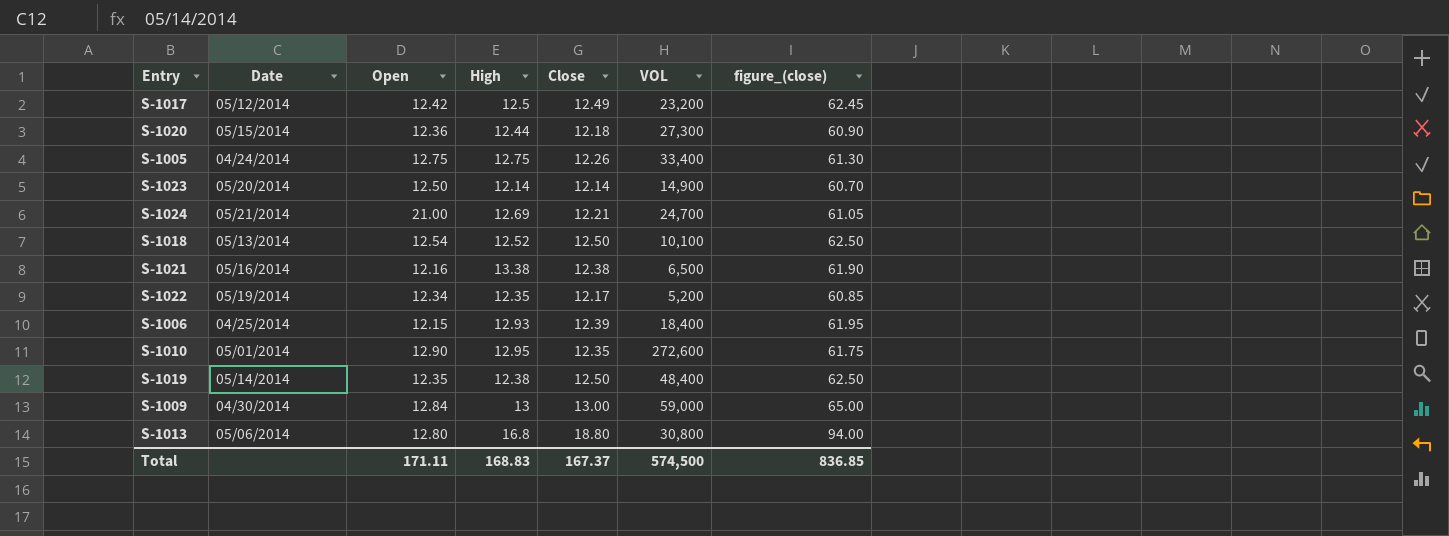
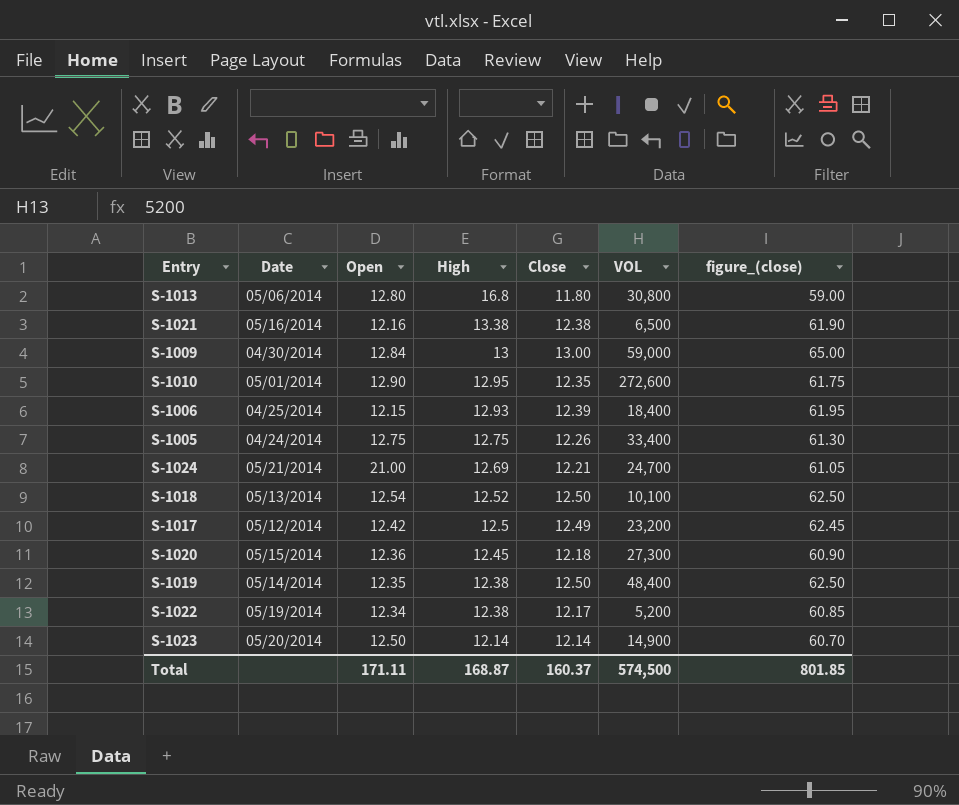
row order: none -> High descending
S-1013 | Close: 18.80 -> 11.80
S-1013 | figure_(close): 94.00 -> 59.00
S-1020 | High: 12.44 -> 12.45
S-1022 | High: 12.35 -> 12.38
Total | High: 168.83 -> 168.87
Total | Close: 167.37 -> 160.37
Total | figure_(close): 836.85 -> 801.85

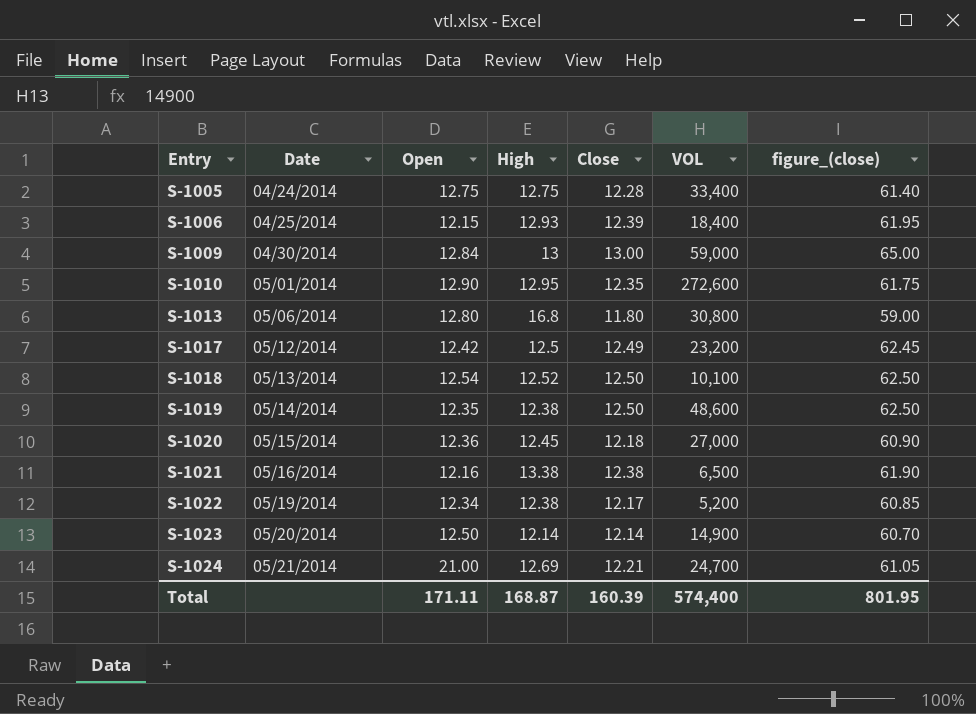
row order: High descending -> Entry ascending
S-1005 | Close: 12.26 -> 12.28
S-1005 | figure_(close): 61.30 -> 61.40
S-1019 | VOL: 48,400 -> 48,600
S-1020 | VOL: 27,300 -> 27,000
Total | Close: 160.37 -> 160.39
Total | VOL: 574,500 -> 574,400
Total | figure_(close): 801.85 -> 801.95

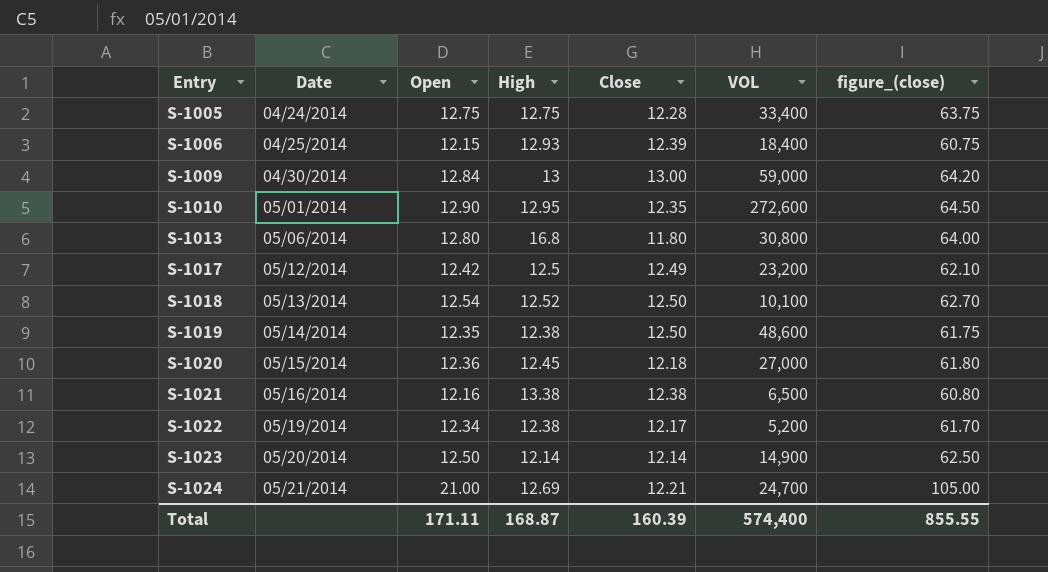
column figure_(close) | formula: [Close] * 5 -> [Open] * 5
Total | figure_(close): 801.95 -> 855.55

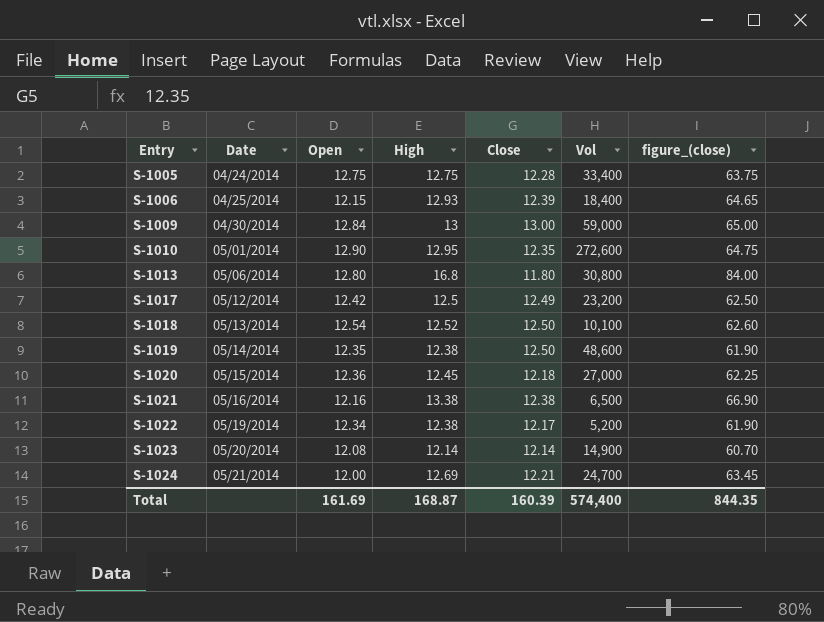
column name: VOL -> Vol
column figure_(close) | formula: [Open] * 5 -> [High] * 5
S-1023 | Open: 12.50 -> 12.08
S-1024 | Open: 21.00 -> 12.00
Total | Open: 171.11 -> 161.69
Total | figure_(close): 855.55 -> 844.35

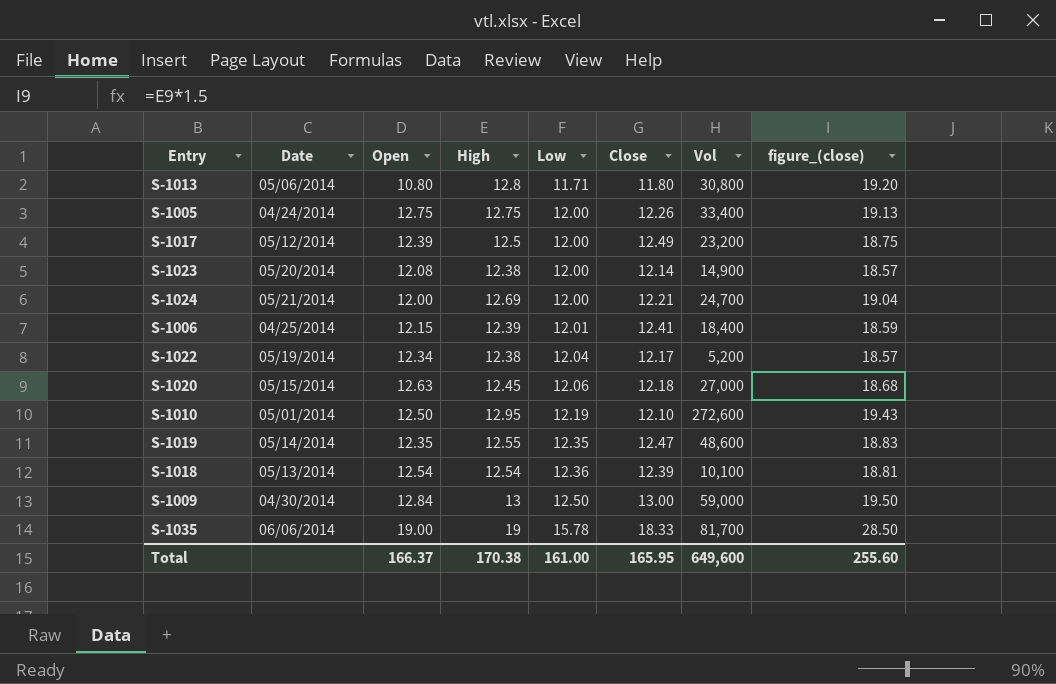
row order: Entry ascending -> Low ascending
column Low | position: none -> 5
column figure_(close) | formula: [High] * 5 -> [High] * 1.5
row S-1021: 05/16/2014 | 12.16 | 13.38 | 12.38 | 6,500 | 66.90 -> none
S-1013 | Open: 12.80 -> 10.80
S-1013 | High: 16.8 -> 12.8
S-1005 | Close: 12.28 -> 12.26
S-1017 | Open: 12.42 -> 12.39
S-1023 | High: 12.14 -> 12.38
S-1006 | High: 12.93 -> 12.39
S-1006 | Close: 12.39 -> 12.41
S-1020 | Open: 12.36 -> 12.63
S-1010 | Open: 12.90 -> 12.50
S-1010 | Close: 12.35 -> 12.10
S-1019 | High: 12.38 -> 12.55
S-1019 | Close: 12.50 -> 12.47
S-1018 | High: 12.52 -> 12.54
S-1018 | Close: 12.50 -> 12.39
row S-1035: none -> 06/06/2014 | 19.00 | 19 | 15.78 | 18.33 | 81,700 | 28.50
Total | Open: 161.69 -> 166.37
Total | High: 168.87 -> 170.38
Total | Close: 160.39 -> 165.95
Total | Vol: 574,400 -> 649,600
Total | figure_(close): 844.35 -> 255.60

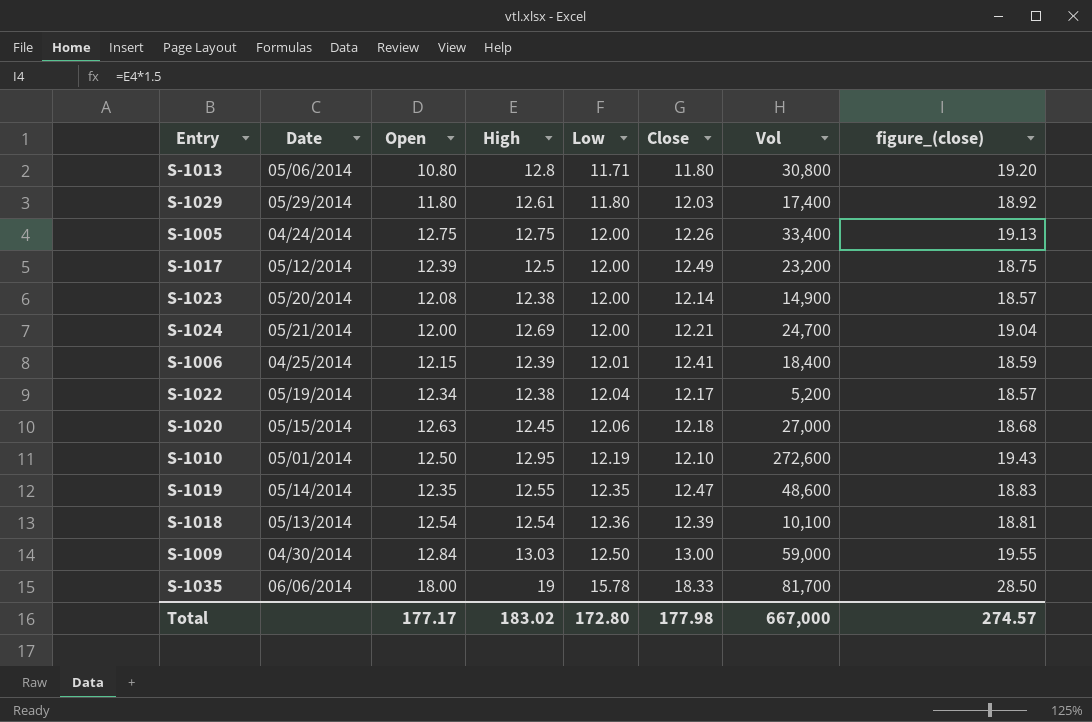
row S-1029: none -> 05/29/2014 | 11.80 | 12.61 | 11.80 | 12.03 | 17,400 | 18.92
S-1009 | High: 13 -> 13.03
S-1009 | figure_(close): 19.50 -> 19.55
S-1035 | Open: 19.00 -> 18.00
Total | Open: 166.37 -> 177.17
Total | High: 170.38 -> 183.02
Total | Low: 161.00 -> 172.80
Total | Close: 165.95 -> 177.98
Total | Vol: 649,600 -> 667,000
Total | figure_(close): 255.60 -> 274.57

